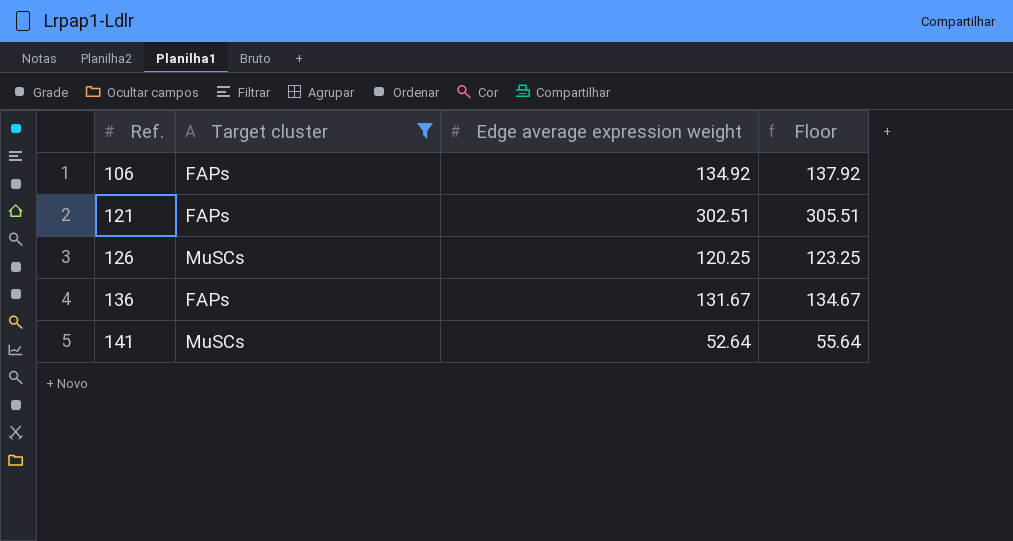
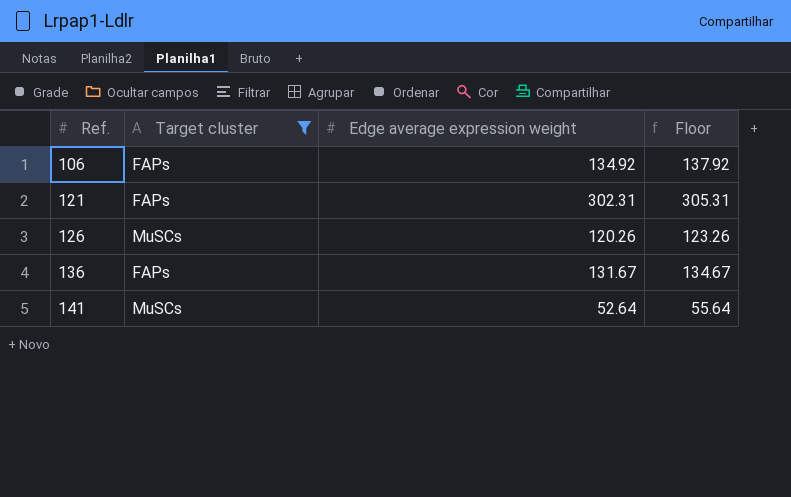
121 | Edge average expression weight: 302.51 -> 302.31
121 | Floor: 305.51 -> 305.31
126 | Edge average expression weight: 120.25 -> 120.26
126 | Floor: 123.25 -> 123.26

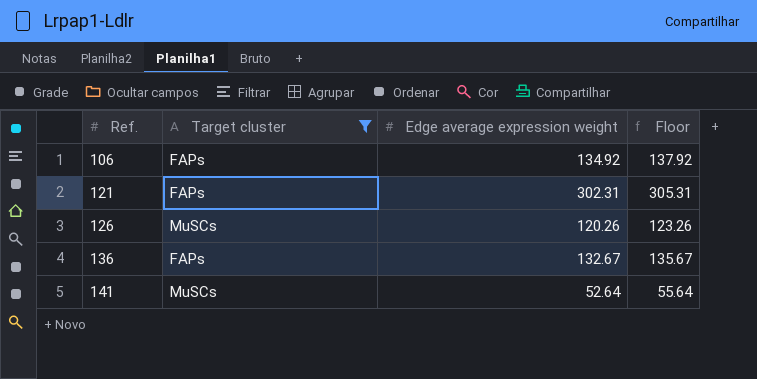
136 | Edge average expression weight: 131.67 -> 132.67
136 | Floor: 134.67 -> 135.67

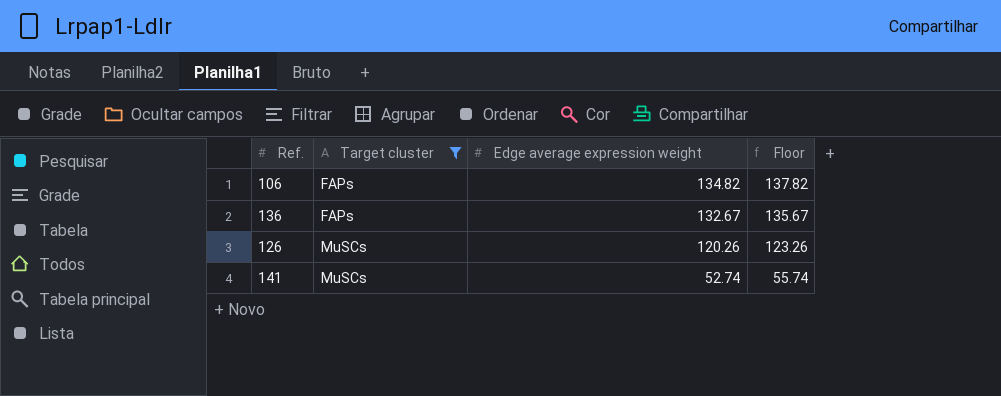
row order: Ref. ascending -> Target cluster ascending
row 121: FAPs | 302.31 | 305.31 -> none
106 | Edge average expression weight: 134.92 -> 134.82
106 | Floor: 137.92 -> 137.82
141 | Edge average expression weight: 52.64 -> 52.74
141 | Floor: 55.64 -> 55.74

